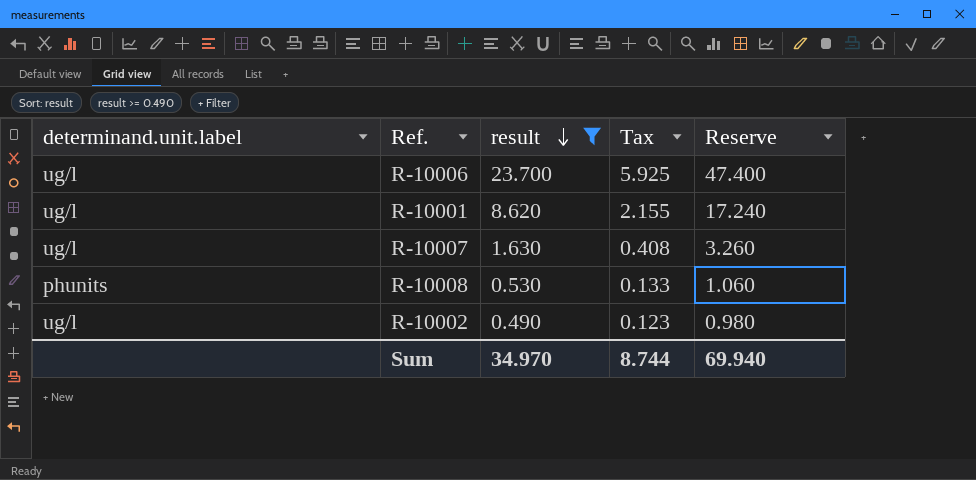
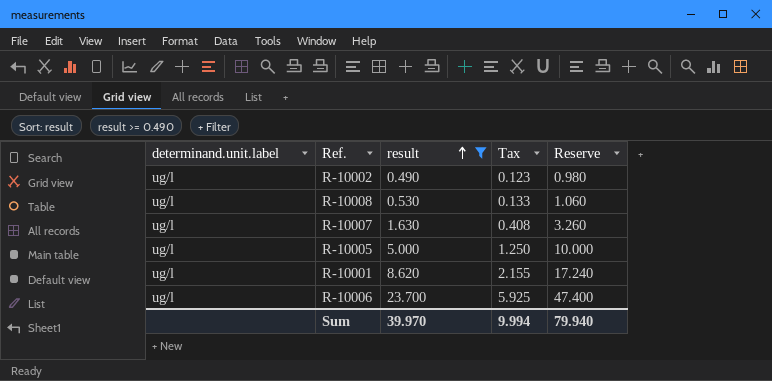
row order: result descending -> result ascending
R-10008 | determinand.unit.label: phunits -> ug/l
row R-10005: none -> ug/l | 5.000 | 1.250 | 10.000
Sum | result: 34.970 -> 39.970
Sum | Tax: 8.744 -> 9.994
Sum | Reserve: 69.940 -> 79.940

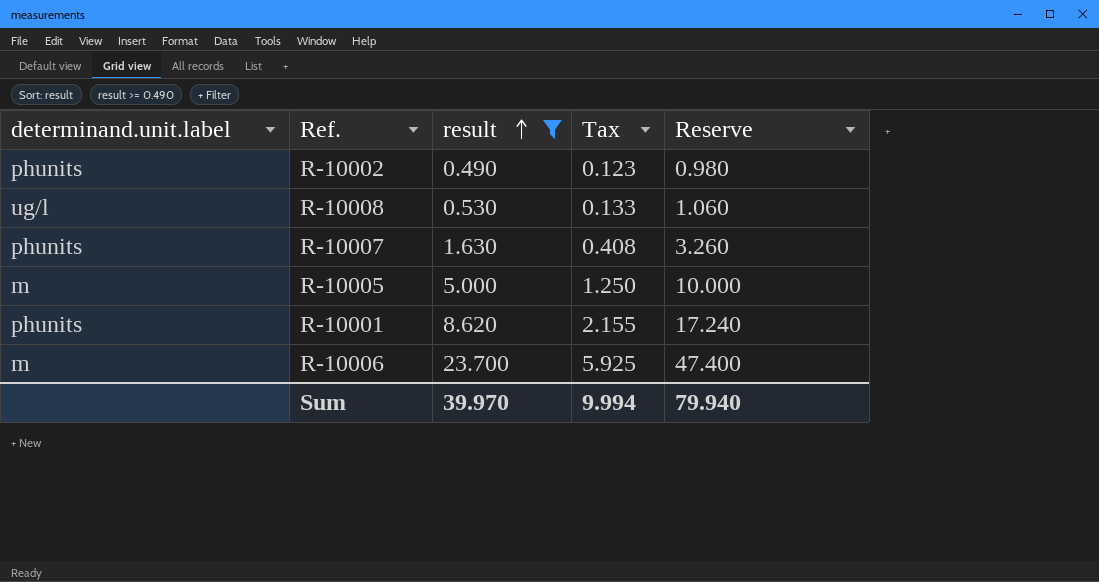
R-10002 | determinand.unit.label: ug/l -> phunits
R-10007 | determinand.unit.label: ug/l -> phunits
R-10005 | determinand.unit.label: ug/l -> m
R-10001 | determinand.unit.label: ug/l -> phunits
R-10006 | determinand.unit.label: ug/l -> m

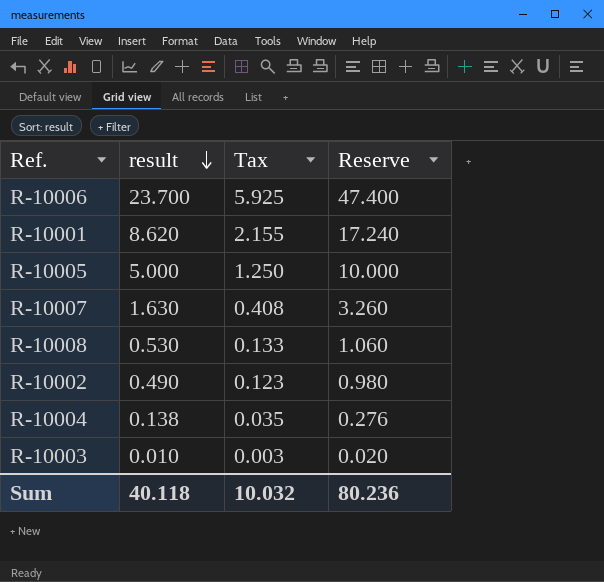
filter: result >= 0.490 -> none
row order: result ascending -> result descending
column determinand.unit.label | position: 1 -> none
Sum | result: 39.970 -> 40.118
Sum | Tax: 9.994 -> 10.032
Sum | Reserve: 79.940 -> 80.236

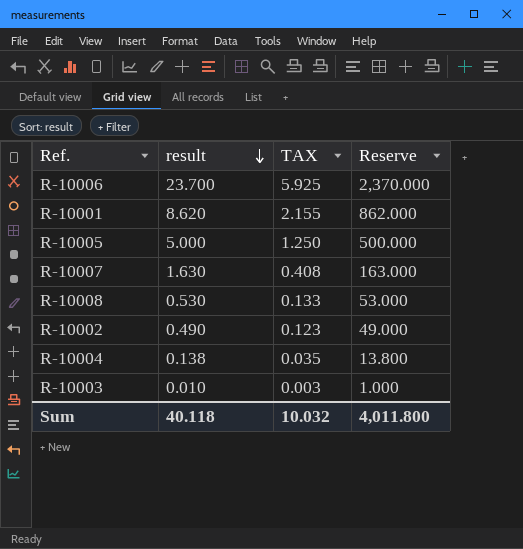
column name: Tax -> TAX
column Reserve | formula: [result] * 2 -> [result] * 100
Sum | Reserve: 80.236 -> 4,011.800

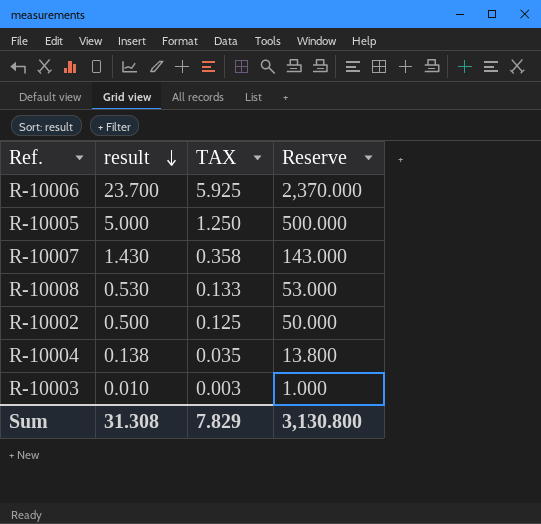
row R-10001: 8.620 | 2.155 | 862.000 -> none
R-10007 | result: 1.630 -> 1.430
R-10007 | TAX: 0.408 -> 0.358
R-10007 | Reserve: 163.000 -> 143.000
R-10002 | result: 0.490 -> 0.500
R-10002 | TAX: 0.123 -> 0.125
R-10002 | Reserve: 49.000 -> 50.000
Sum | result: 40.118 -> 31.308
Sum | TAX: 10.032 -> 7.829
Sum | Reserve: 4,011.800 -> 3,130.800

